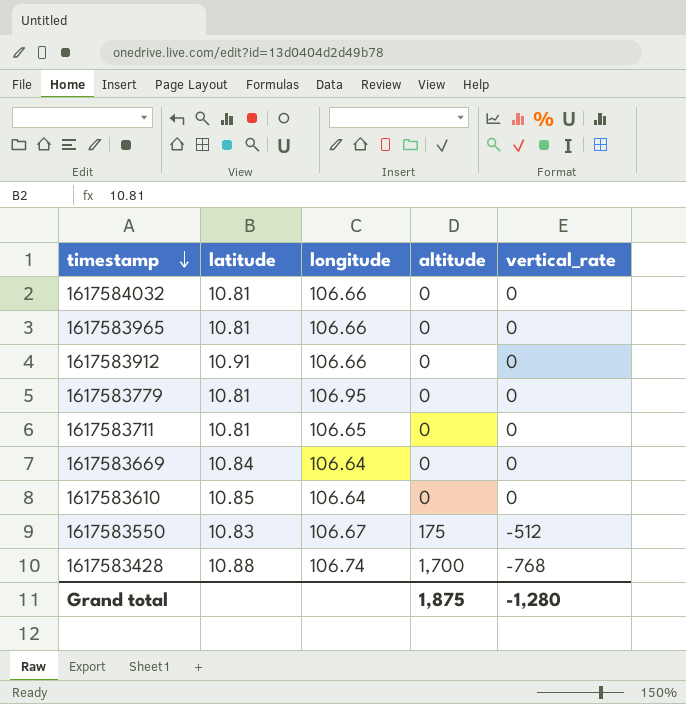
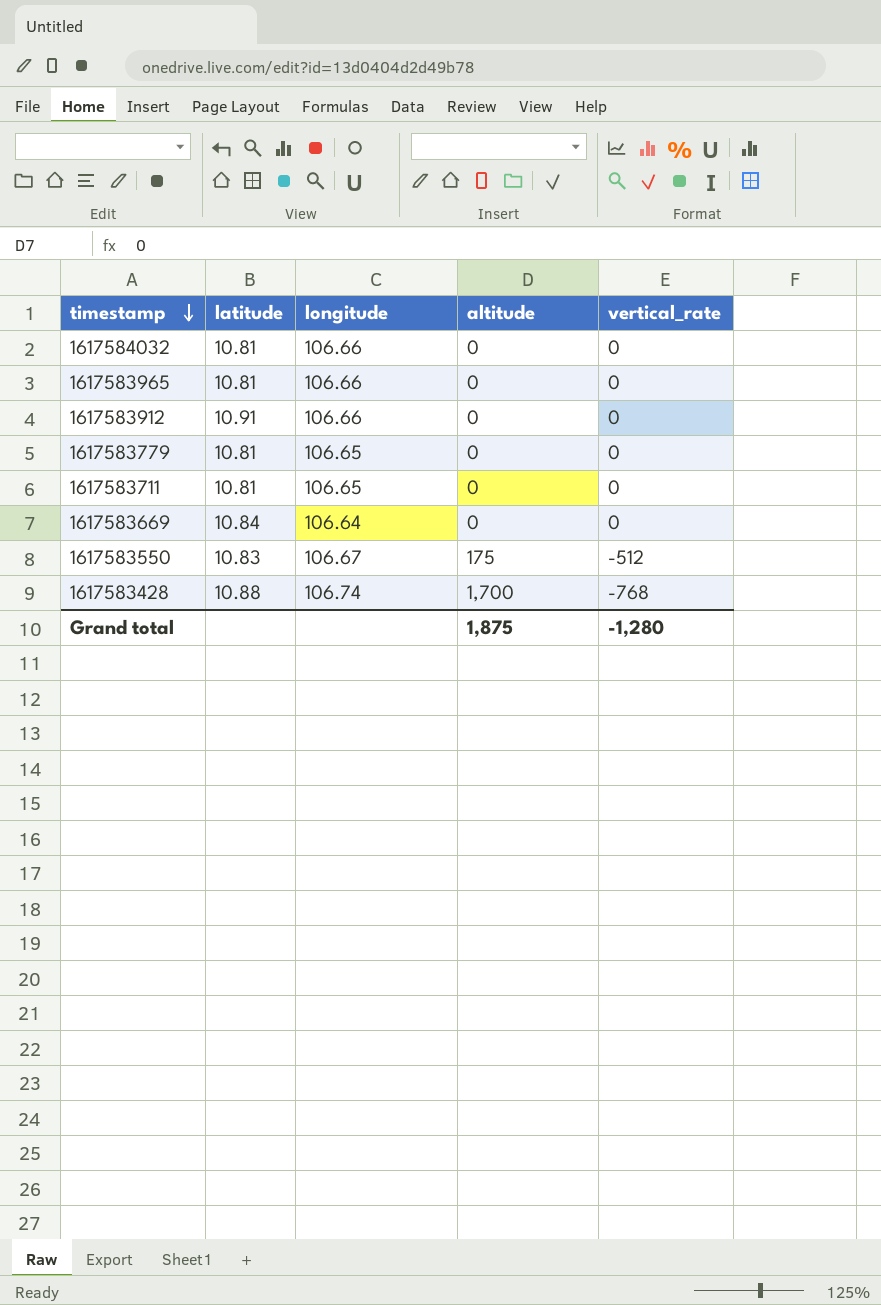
row 1617583610: 10.85 | 106.64 | 0 | 0 -> none
1617583779 | longitude: 106.95 -> 106.65

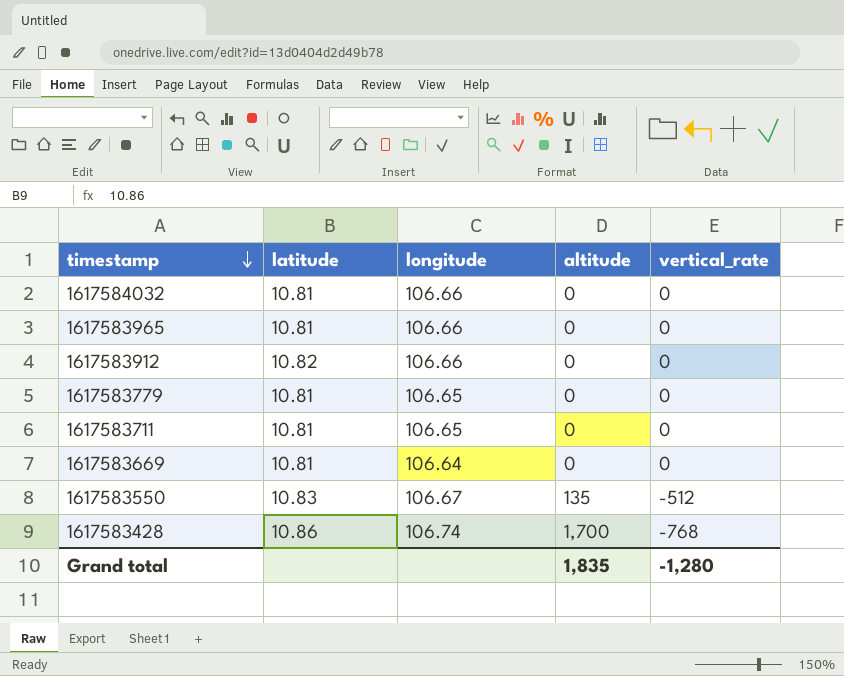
1617583912 | latitude: 10.91 -> 10.82
1617583669 | latitude: 10.84 -> 10.81
1617583550 | altitude: 175 -> 135
1617583428 | latitude: 10.88 -> 10.86
Grand total | altitude: 1,875 -> 1,835

